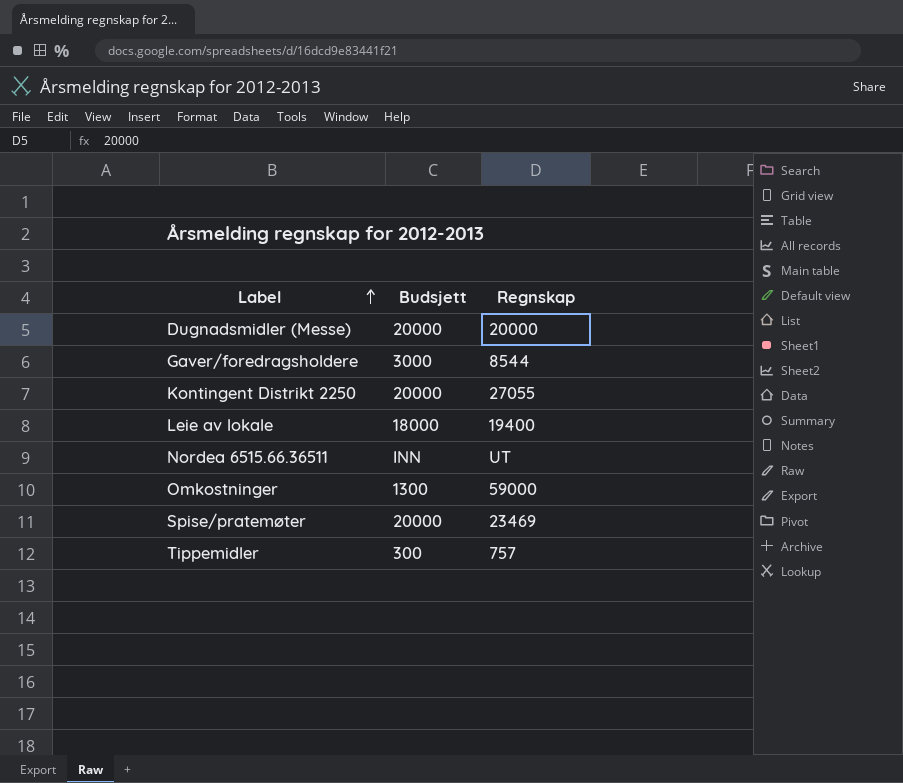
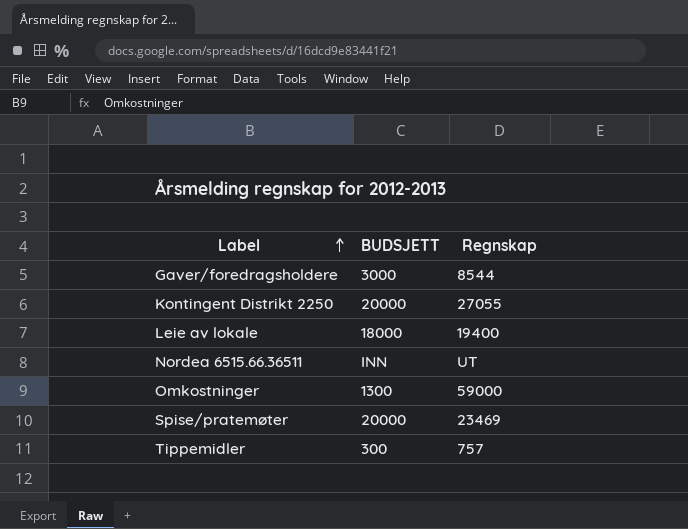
column name: Budsjett -> BUDSJETT
row Dugnadsmidler (Messe): 20000 | 20000 -> none

